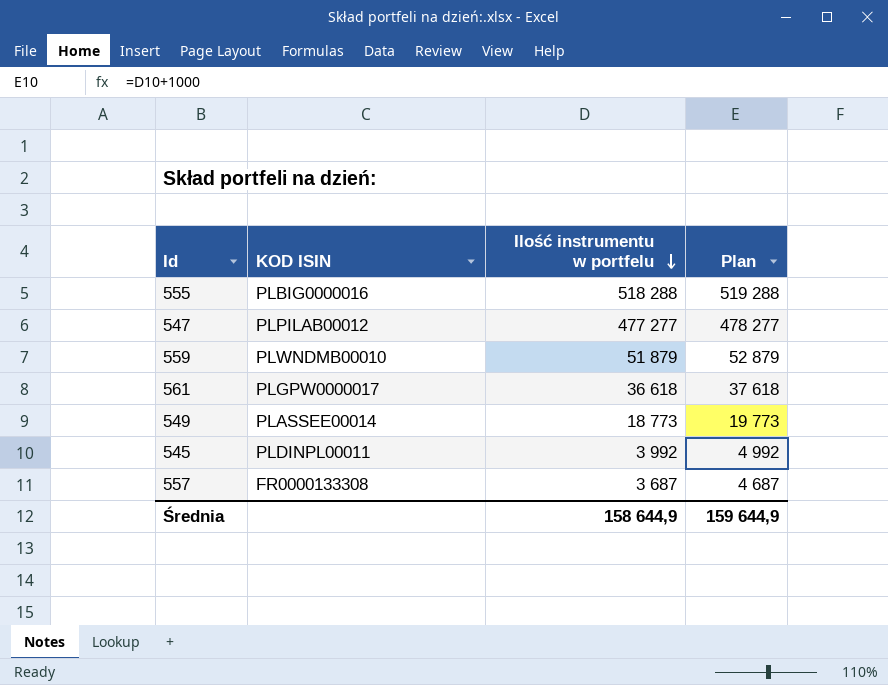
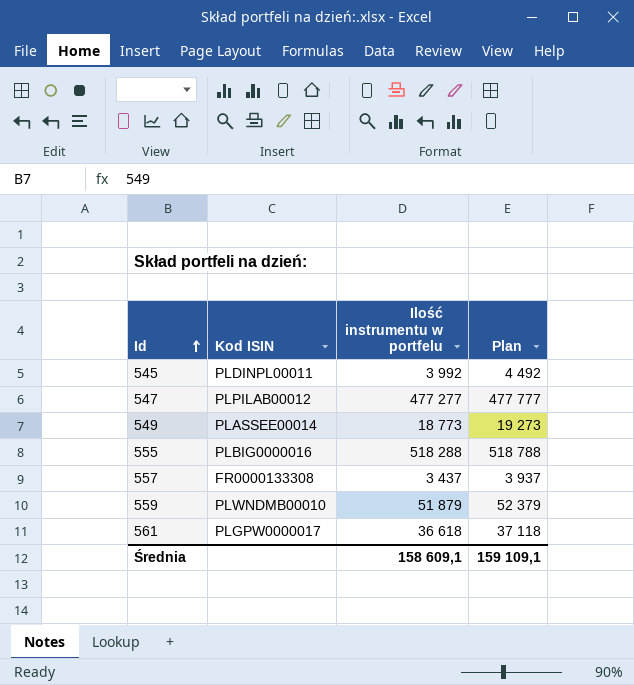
row order: Ilość instrumentu w portfelu descending -> Id ascending
column name: KOD ISIN -> Kod ISIN
column Plan | formula: [Ilość instrumentu w portfelu] + 1000 -> [Ilość instrumentu w portfelu] + 500
557 | Ilość instrumentu w portfelu: 3 687 -> 3 437
Średnia | Ilość instrumentu w portfelu: 158 644,9 -> 158 609,1
Średnia | Plan: 159 644,9 -> 159 109,1

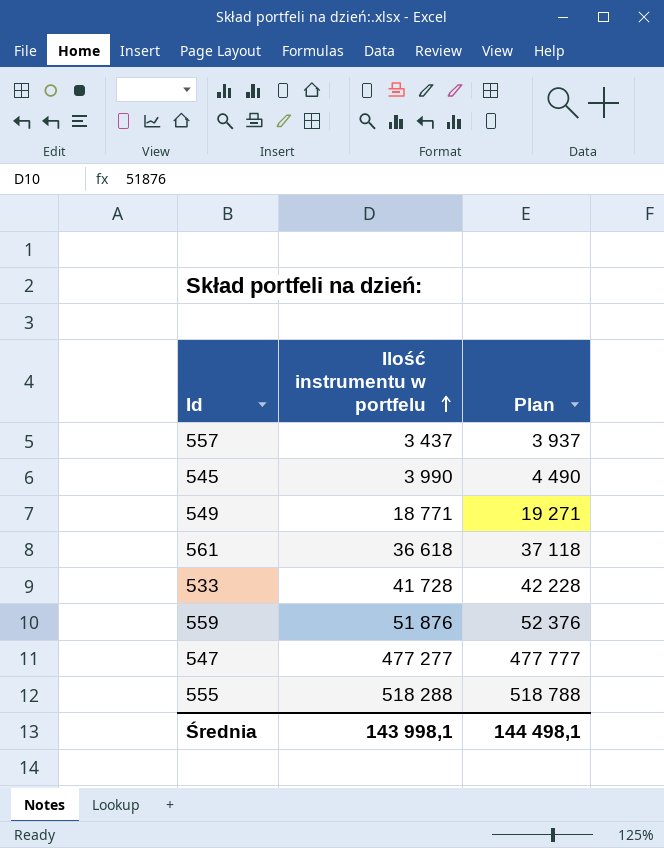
row order: Id ascending -> Ilość instrumentu w portfelu ascending
column Kod ISIN | position: 2 -> none
545 | Ilość instrumentu w portfelu: 3 992 -> 3 990
545 | Plan: 4 492 -> 4 490
549 | Ilość instrumentu w portfelu: 18 773 -> 18 771
549 | Plan: 19 273 -> 19 271
row 533: none -> 41 728 | 42 228
559 | Ilość instrumentu w portfelu: 51 879 -> 51 876
559 | Plan: 52 379 -> 52 376
Średnia | Ilość instrumentu w portfelu: 158 609,1 -> 143 998,1
Średnia | Plan: 159 109,1 -> 144 498,1

